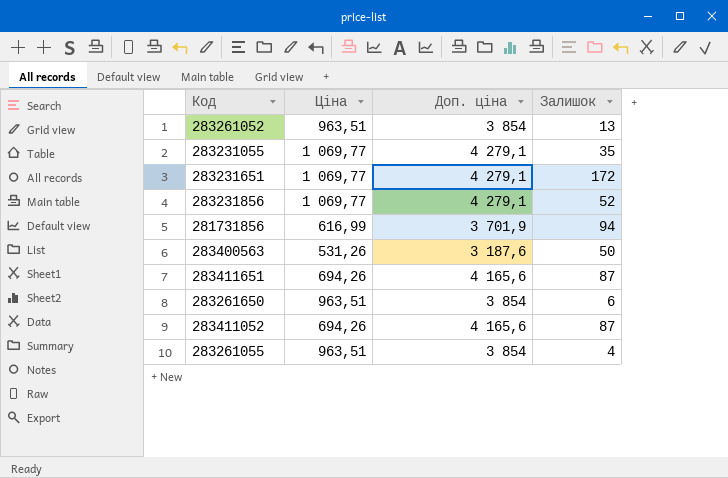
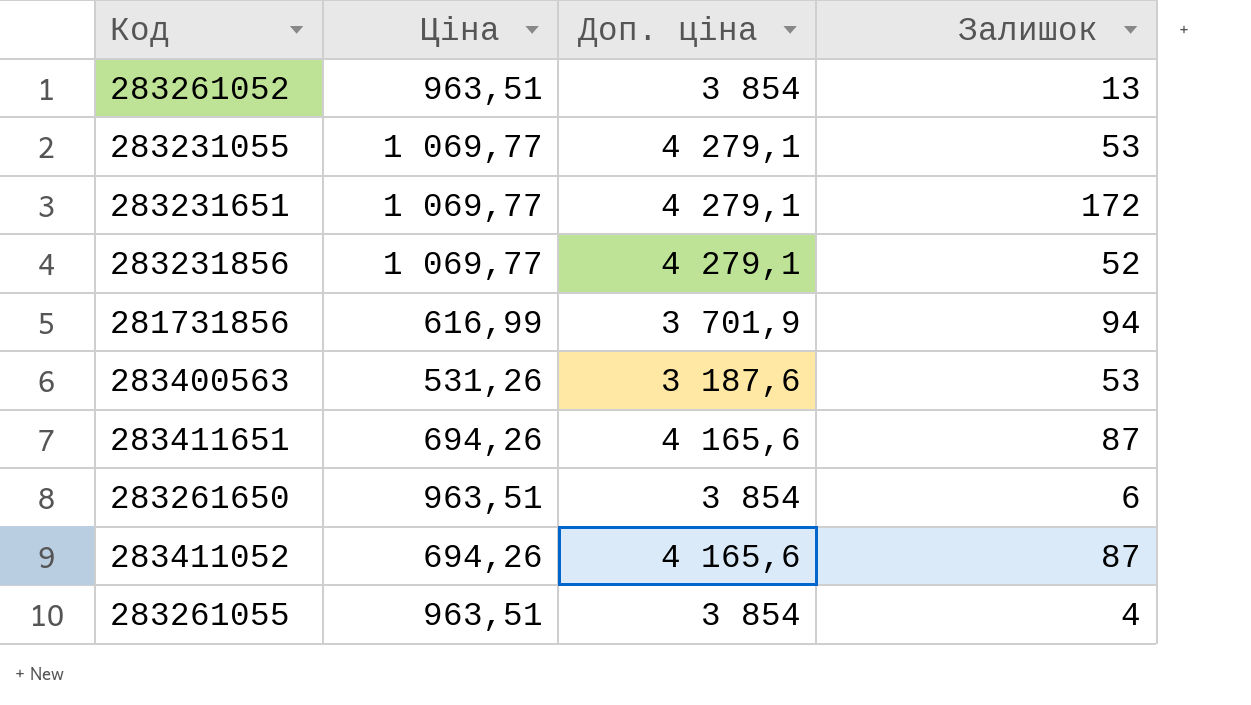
283231055 | Залишок: 35 -> 53
283400563 | Залишок: 50 -> 53

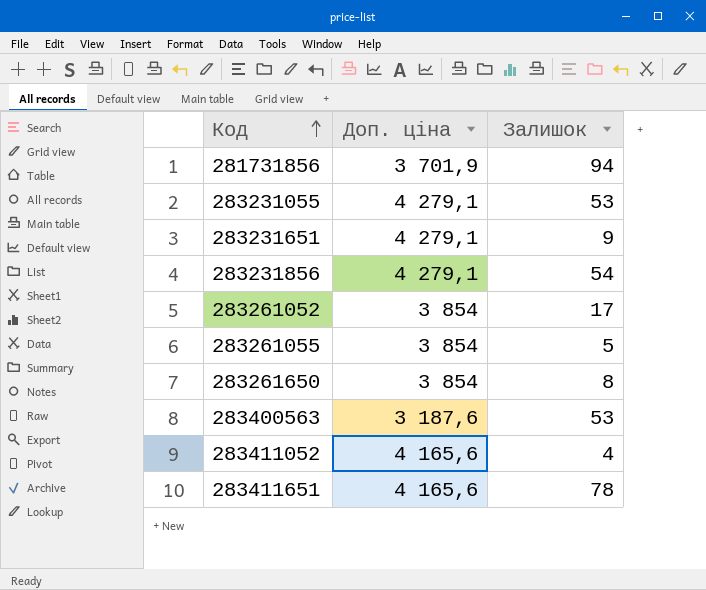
row order: none -> Код ascending
column Ціна | position: 2 -> none
283231651 | Залишок: 172 -> 9
283231856 | Залишок: 52 -> 54
283261052 | Залишок: 13 -> 17
283261055 | Залишок: 4 -> 5
283261650 | Залишок: 6 -> 8
283411052 | Залишок: 87 -> 4
283411651 | Залишок: 87 -> 78

